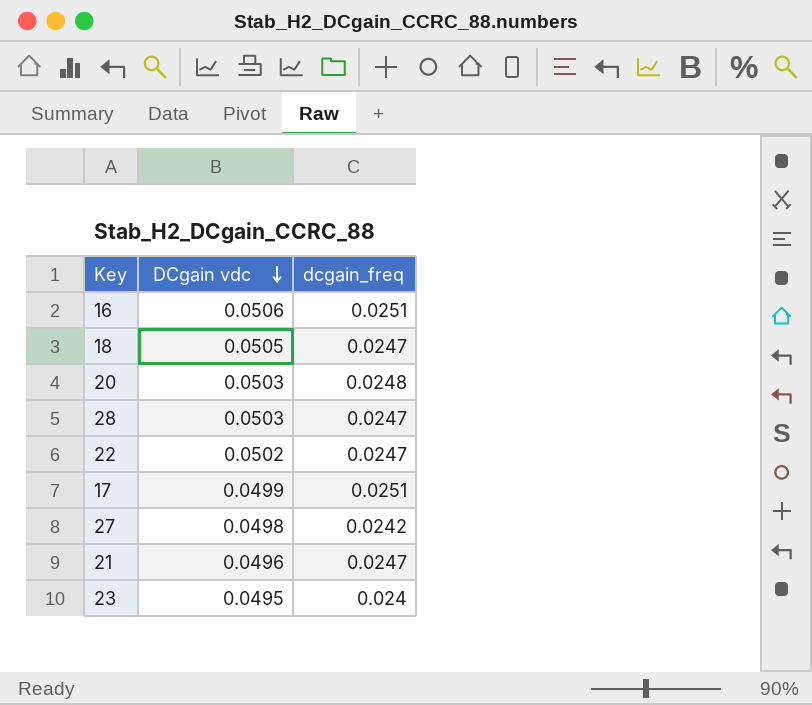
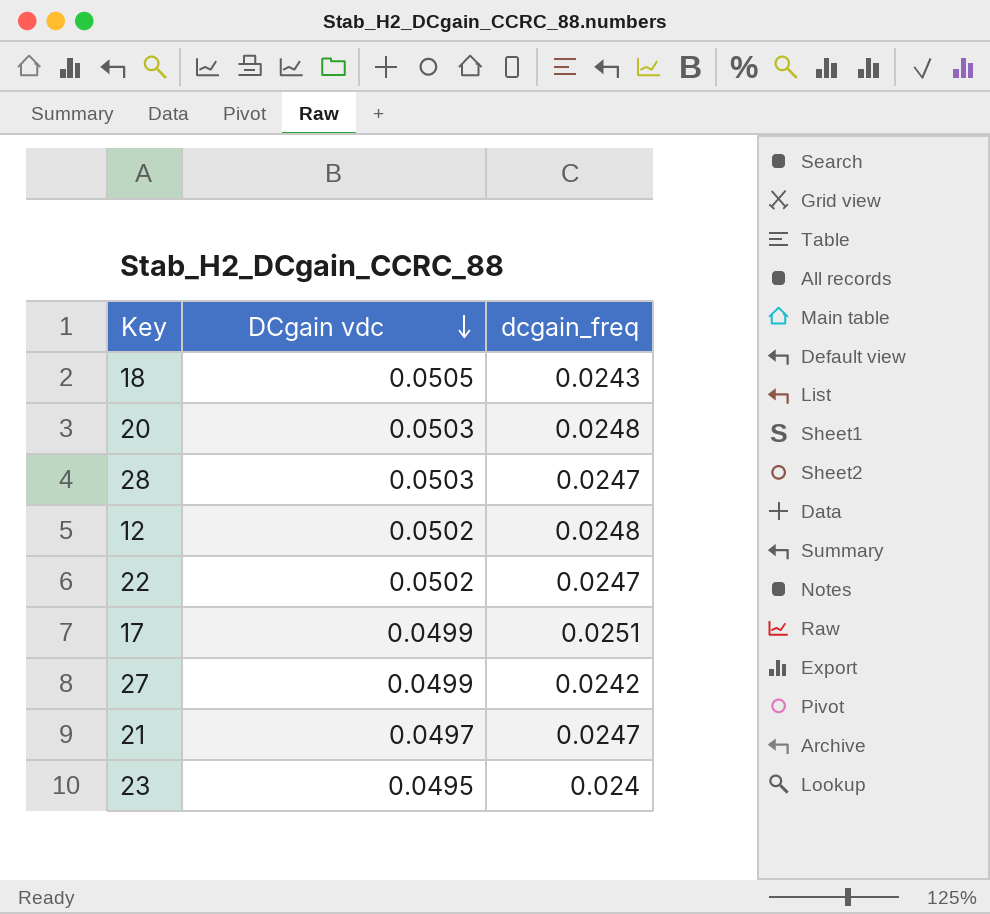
row 16: 0.0506 | 0.0251 -> none
18 | dcgain_freq: 0.0247 -> 0.0243
row 12: none -> 0.0502 | 0.0248
27 | DCgain vdc: 0.0498 -> 0.0499
21 | DCgain vdc: 0.0496 -> 0.0497

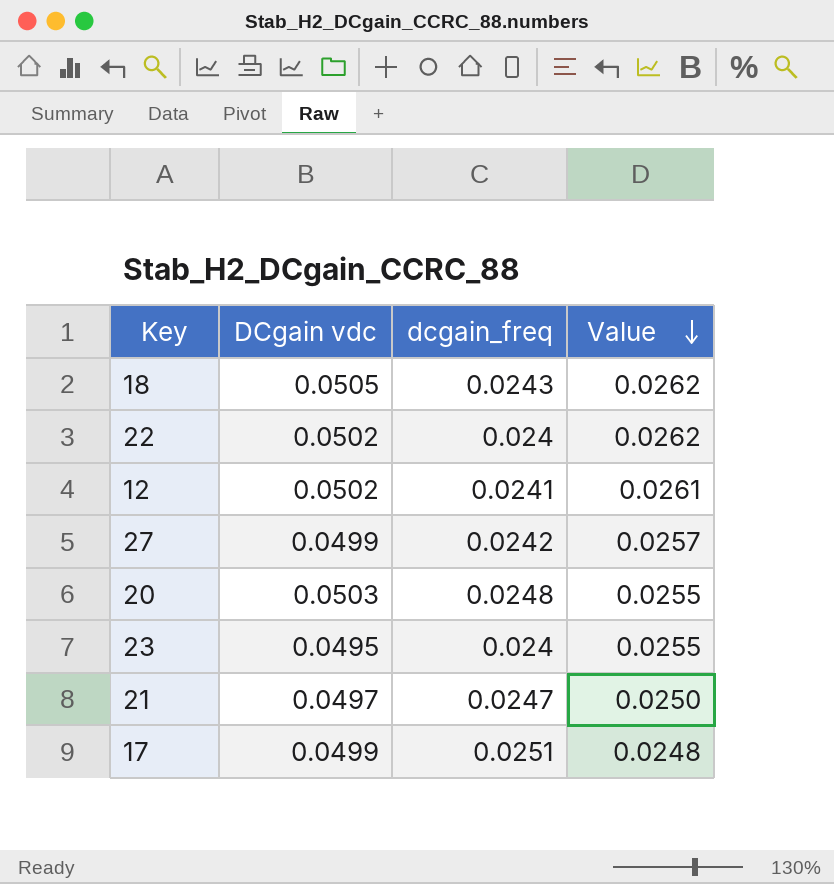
row order: DCgain vdc descending -> Value descending
column Value | formula: none -> [DCgain vdc] - [dcgain_freq]
row 28: 0.0503 | 0.0247 -> none
22 | dcgain_freq: 0.0247 -> 0.024
12 | dcgain_freq: 0.0248 -> 0.0241

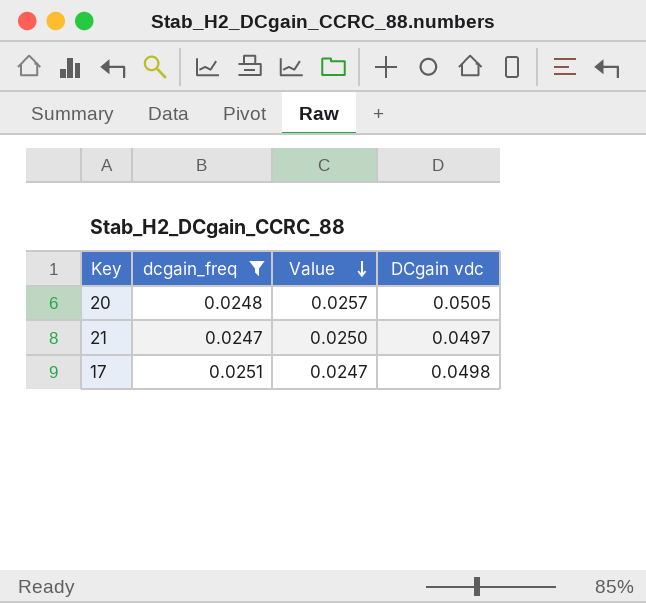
filter: none -> dcgain_freq >= 0.0247
column DCgain vdc | position: 2 -> 4
20 | Value: 0.0255 -> 0.0257
20 | DCgain vdc: 0.0503 -> 0.0505
17 | Value: 0.0248 -> 0.0247
17 | DCgain vdc: 0.0499 -> 0.0498

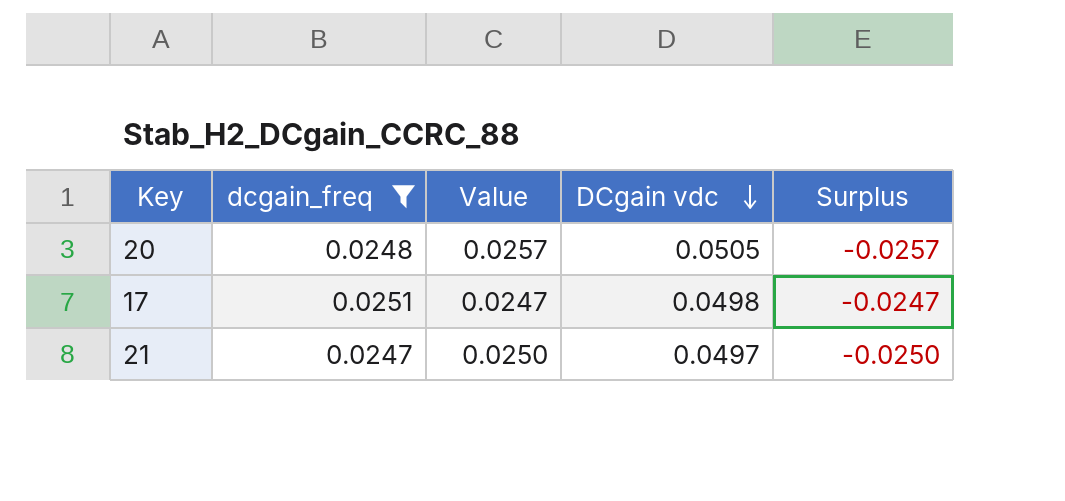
row order: Value descending -> DCgain vdc descending
column Surplus | formula: none -> [dcgain_freq] - [DCgain vdc]

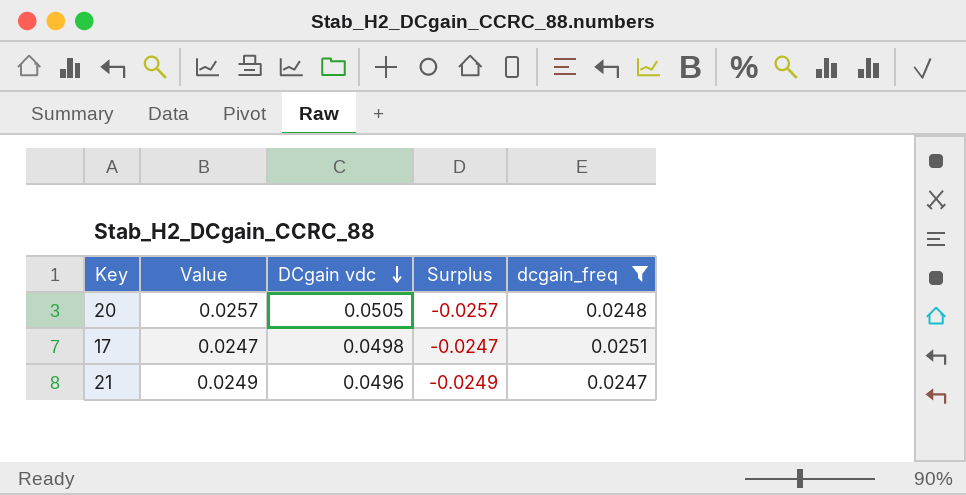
column dcgain_freq | position: 2 -> 5
21 | Value: 0.0250 -> 0.0249
21 | DCgain vdc: 0.0497 -> 0.0496
21 | Surplus: -0.0250 -> -0.0249

